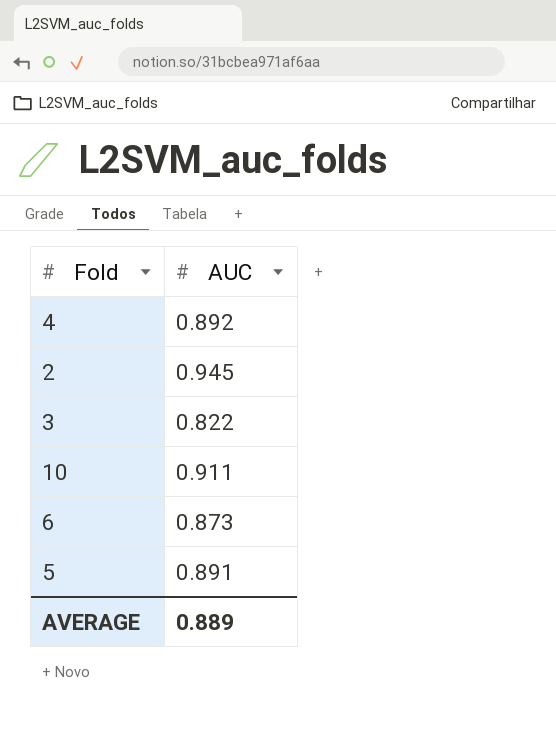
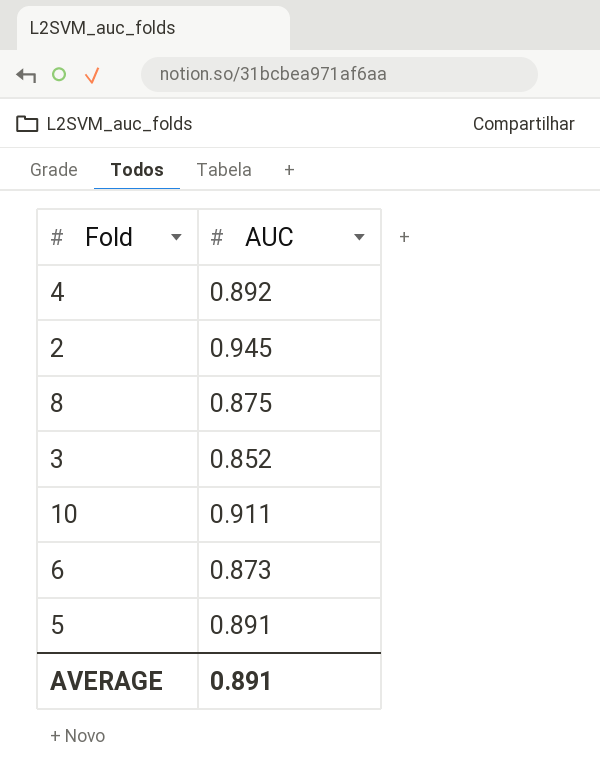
row 8: none -> 0.875
3 | AUC: 0.822 -> 0.852
AVERAGE | AUC: 0.889 -> 0.891

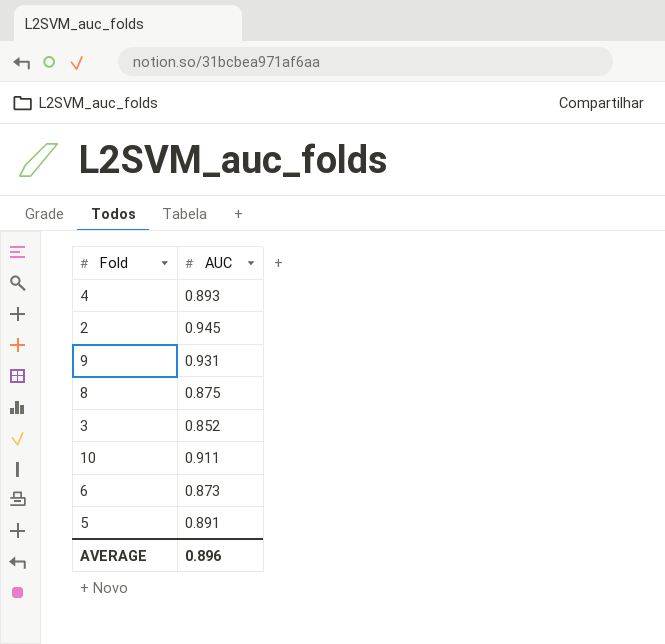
4 | AUC: 0.892 -> 0.893
row 9: none -> 0.931
AVERAGE | AUC: 0.891 -> 0.896

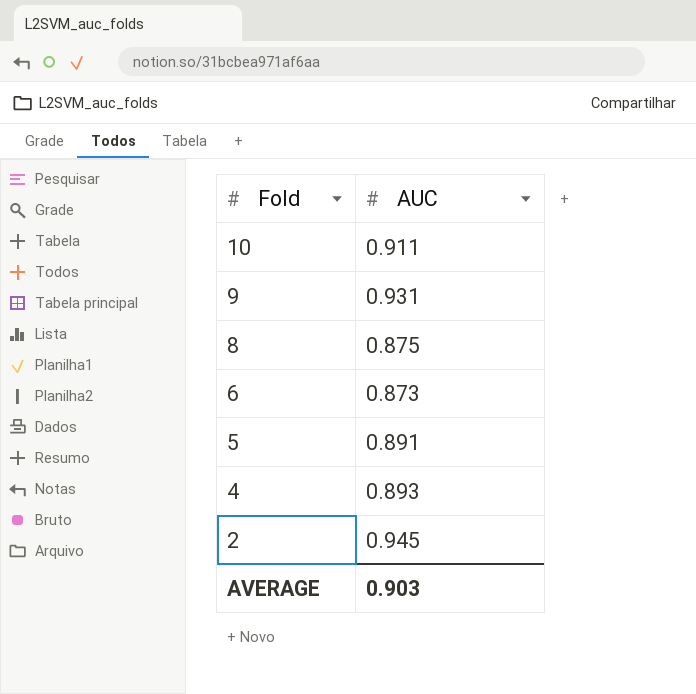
row order: none -> Fold descending
row 3: 0.852 -> none
AVERAGE | AUC: 0.896 -> 0.903

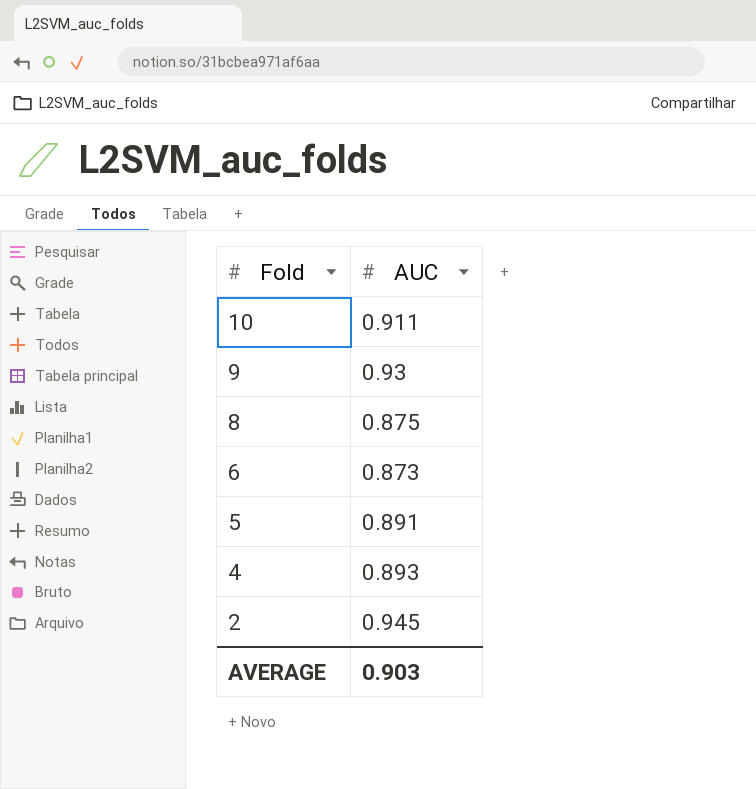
9 | AUC: 0.931 -> 0.93

